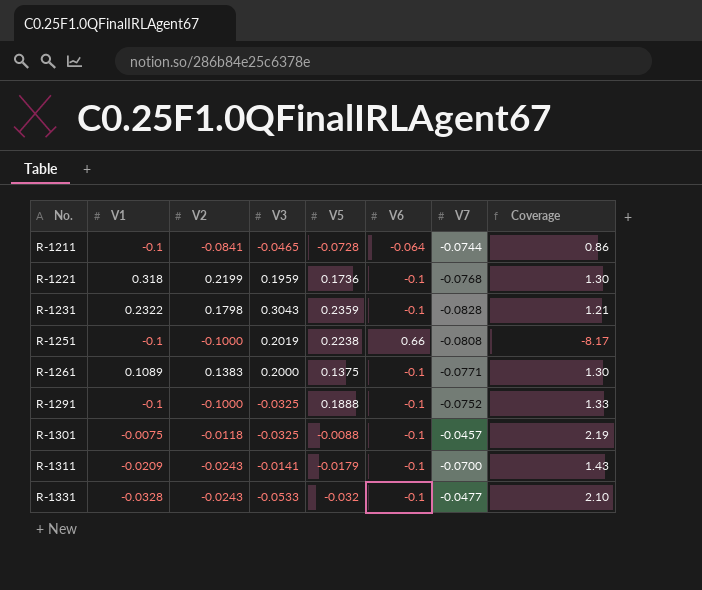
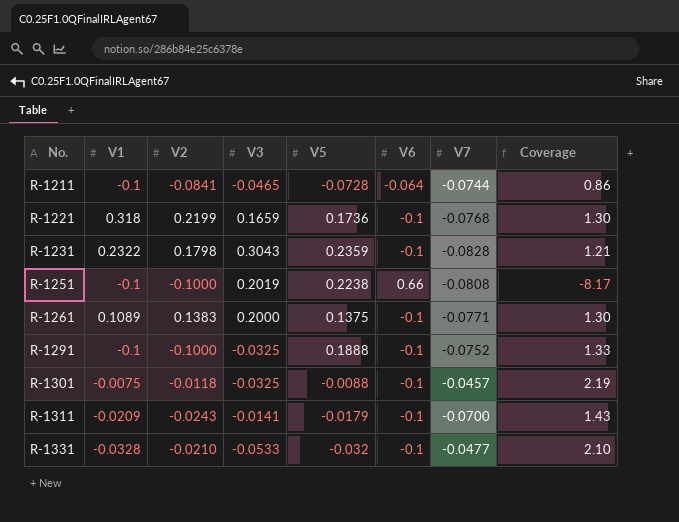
R-1221 | V3: 0.1959 -> 0.1659
R-1331 | V2: -0.0243 -> -0.0210

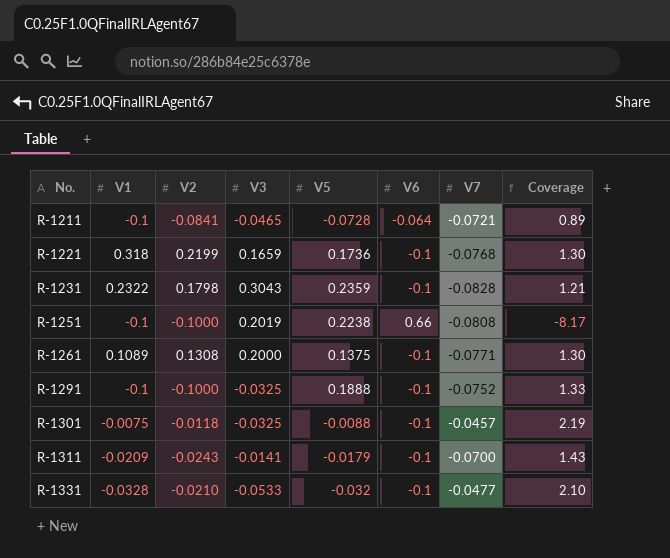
R-1211 | V7: -0.0744 -> -0.0721
R-1211 | Coverage: 0.86 -> 0.89
R-1261 | V2: 0.1383 -> 0.1308

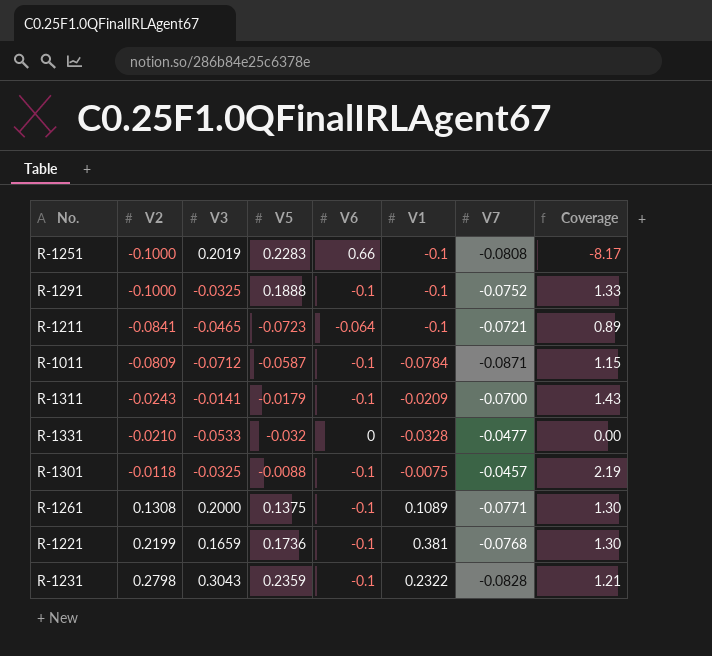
row order: No. ascending -> V2 ascending
column V1 | position: 2 -> 6
R-1251 | V5: 0.2238 -> 0.2283
R-1211 | V5: -0.0728 -> -0.0723
row R-1011: none -> -0.0809 | -0.0712 | -0.0587 | -0.1 | -0.0784 | -0.0871 | 1.15
R-1331 | V6: -0.1 -> 0
R-1331 | Coverage: 2.10 -> 0.00
R-1221 | V1: 0.318 -> 0.381
R-1231 | V2: 0.1798 -> 0.2798

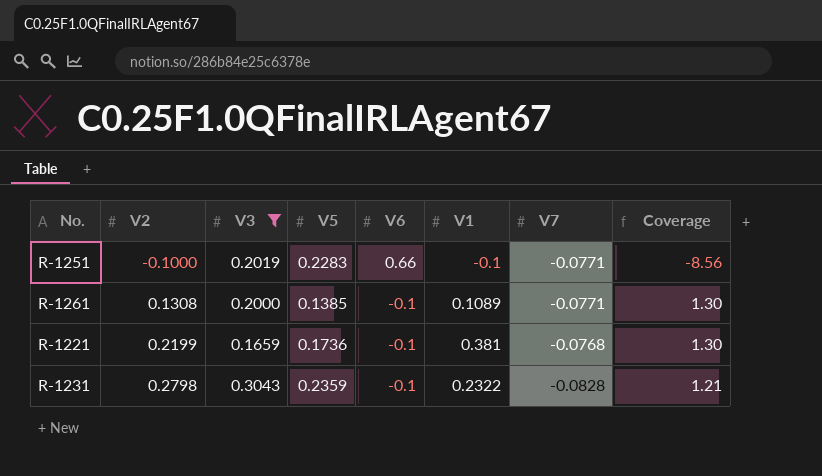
filter: none -> V3 >= 0.1659
R-1251 | V7: -0.0808 -> -0.0771
R-1251 | Coverage: -8.17 -> -8.56
R-1261 | V5: 0.1375 -> 0.1385

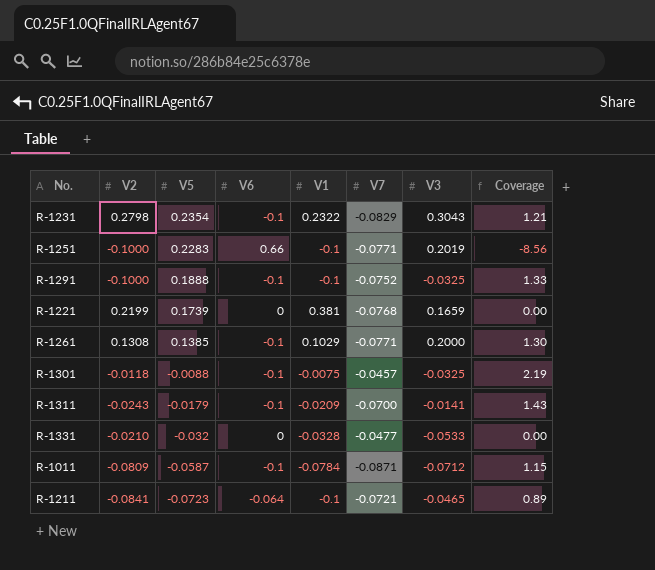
filter: V3 >= 0.1659 -> none
row order: V2 ascending -> V5 descending
column V3 | position: 3 -> 7
R-1231 | V5: 0.2359 -> 0.2354
R-1231 | V7: -0.0828 -> -0.0829
R-1221 | V5: 0.1736 -> 0.1739
R-1221 | V6: -0.1 -> 0
R-1221 | Coverage: 1.30 -> 0.00
R-1261 | V1: 0.1089 -> 0.1029

